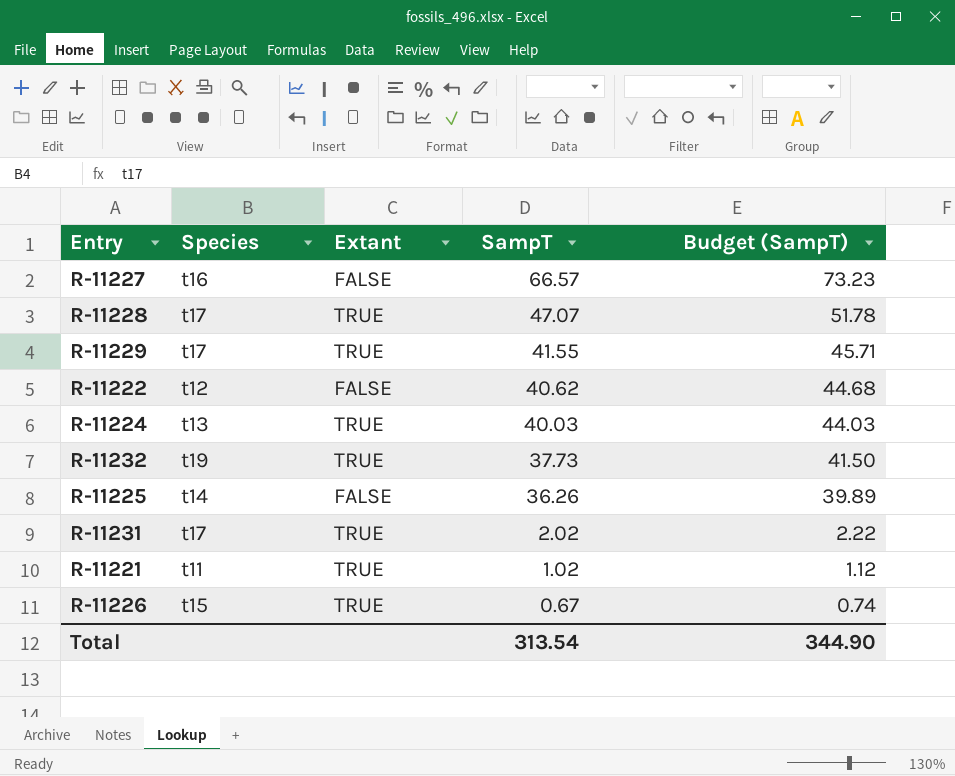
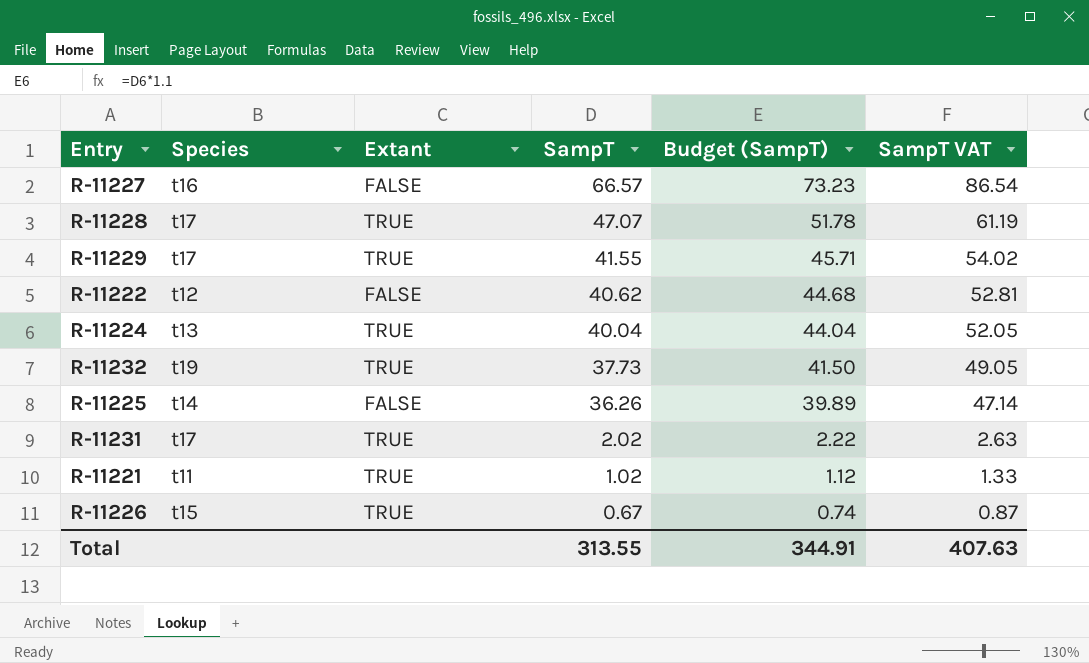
column SampT VAT | formula: none -> [SampT] * 1.3
R-11224 | SampT: 40.03 -> 40.04
R-11224 | Budget (SampT): 44.03 -> 44.04
Total | SampT: 313.54 -> 313.55
Total | Budget (SampT): 344.90 -> 344.91

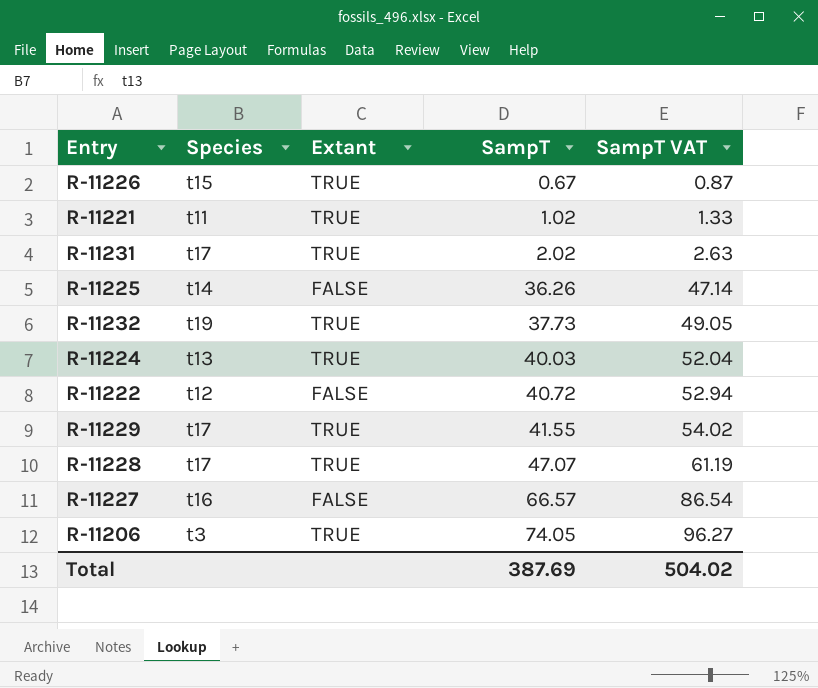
row order: SampT descending -> SampT ascending
column Budget (SampT) | formula: [SampT] * 1.1 -> none
R-11224 | SampT: 40.04 -> 40.03
R-11224 | SampT VAT: 52.05 -> 52.04
R-11222 | SampT: 40.62 -> 40.72
R-11222 | SampT VAT: 52.81 -> 52.94
row R-11206: none -> t3 | TRUE | 74.05 | 96.27
Total | SampT: 313.55 -> 387.69
Total | SampT VAT: 407.63 -> 504.02

